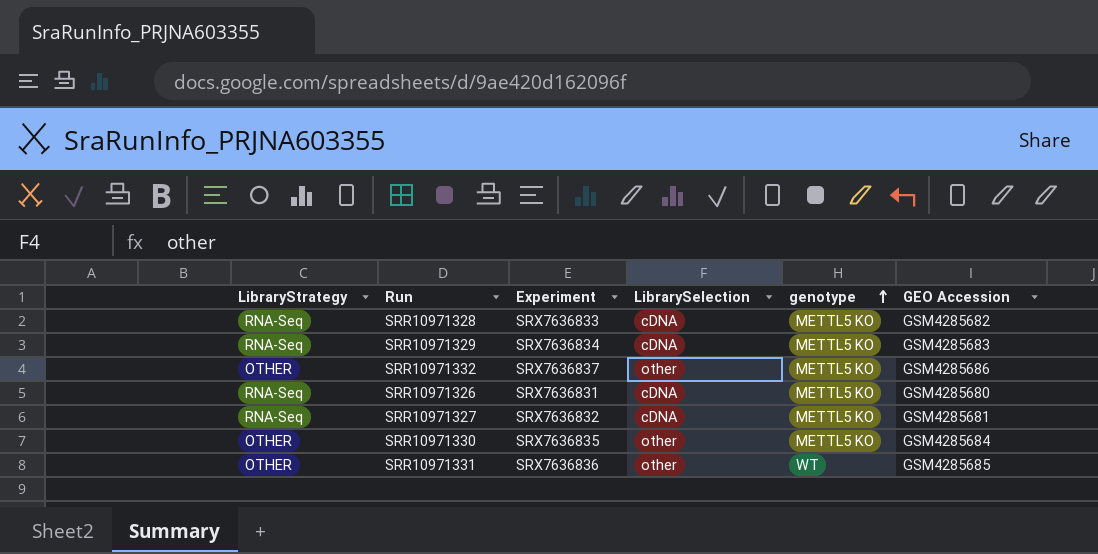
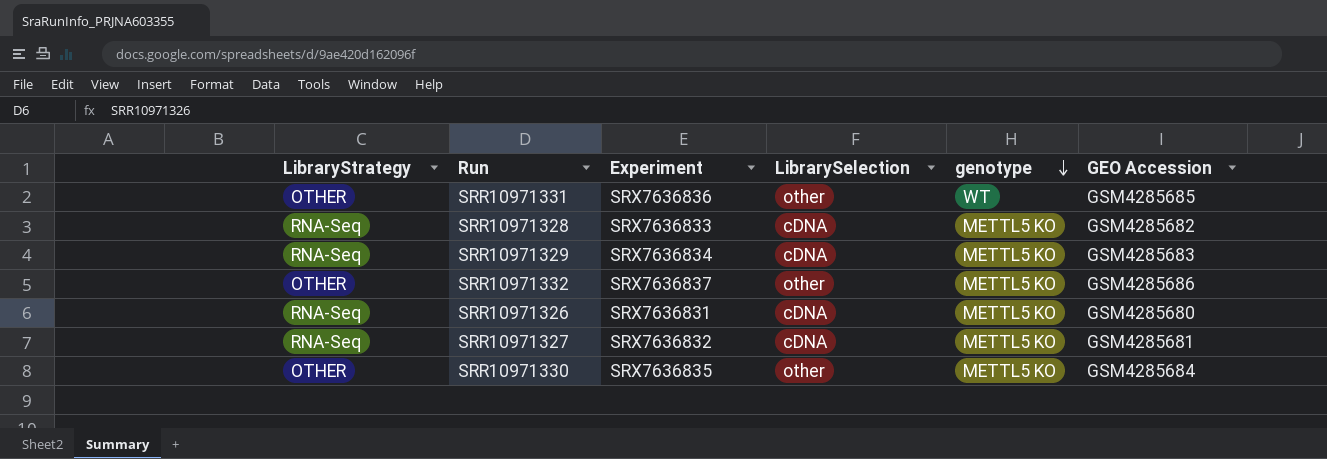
row order: genotype ascending -> genotype descending

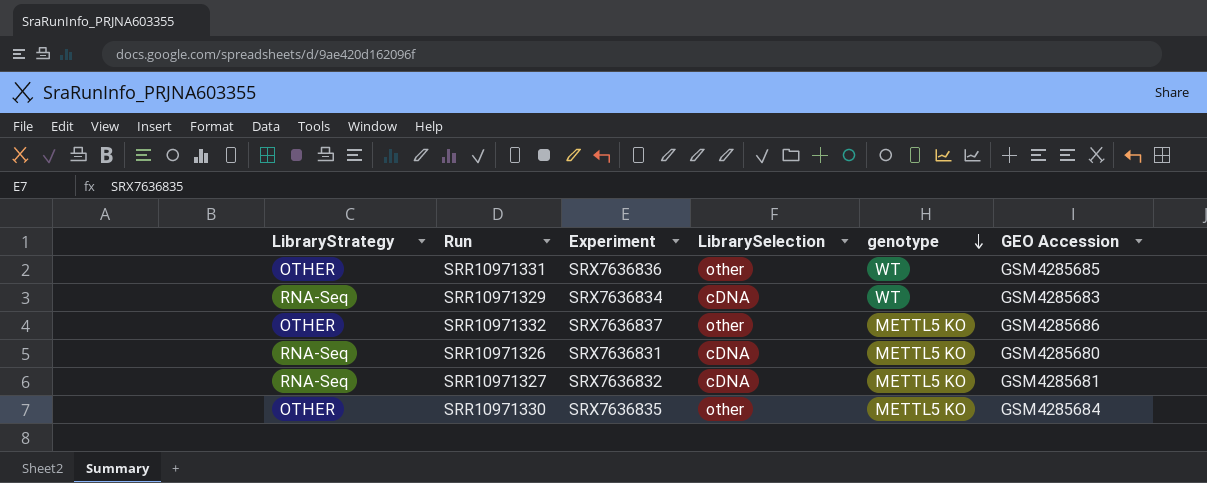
row SRR10971328: RNA-Seq | SRX7636833 | cDNA | METTL5 KO | GSM4285682 -> none
SRR10971329 | genotype: METTL5 KO -> WT

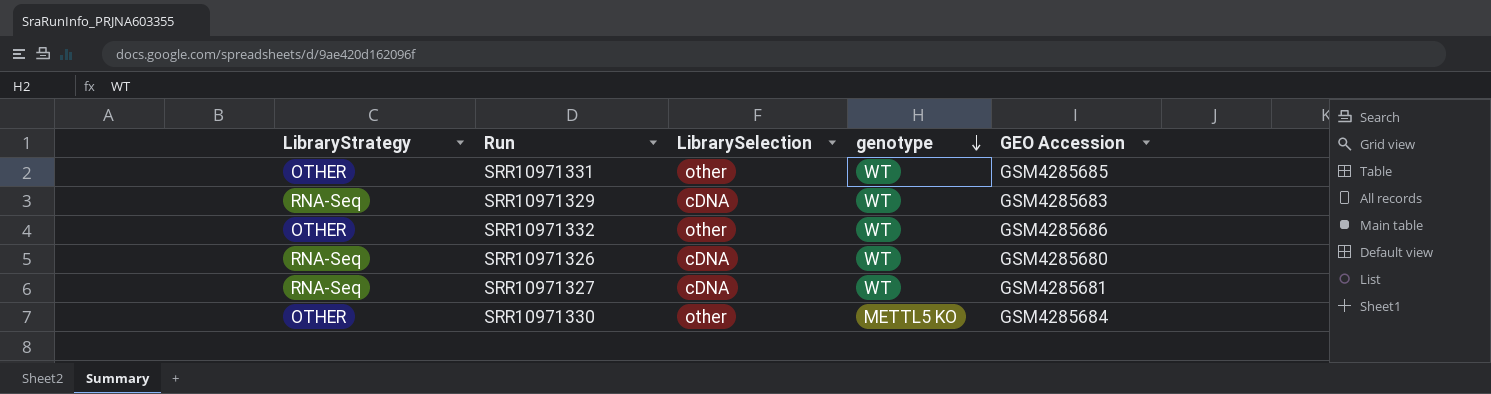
column Experiment | position: 3 -> none
SRR10971332 | genotype: METTL5 KO -> WT
SRR10971326 | genotype: METTL5 KO -> WT
SRR10971327 | genotype: METTL5 KO -> WT

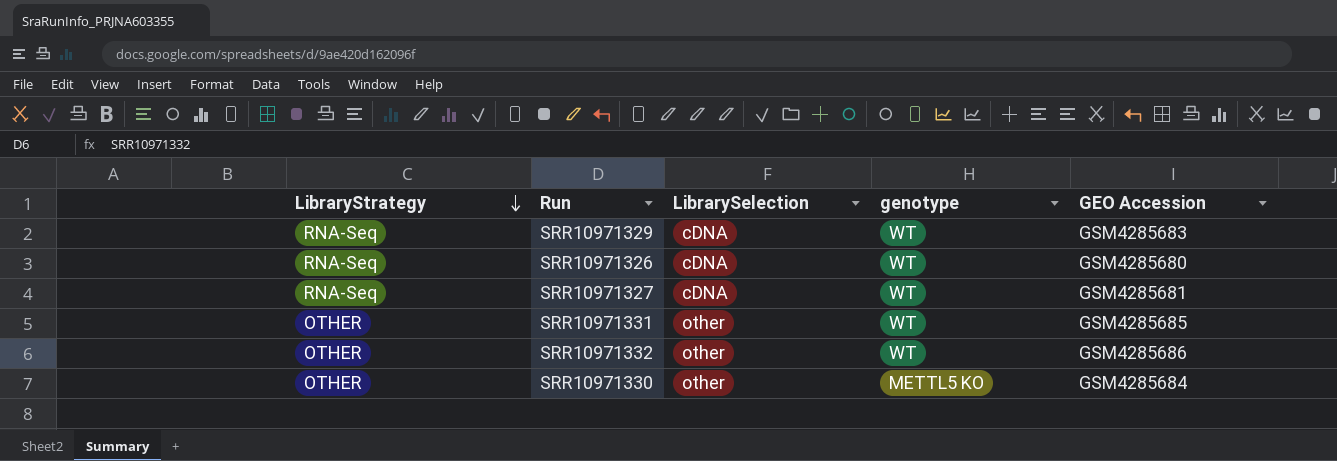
row order: genotype descending -> LibraryStrategy descending

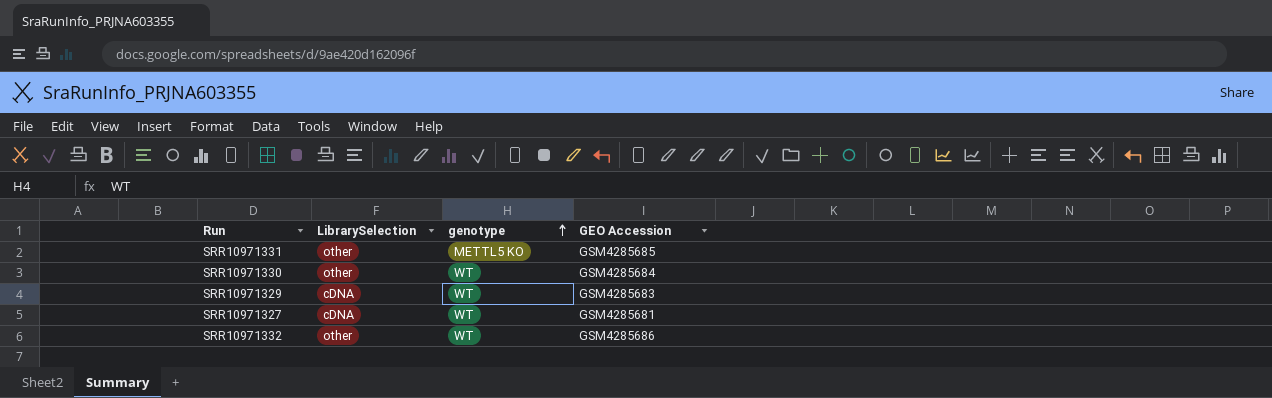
row order: LibraryStrategy descending -> genotype ascending
column LibraryStrategy | position: 1 -> none
row SRR10971326: RNA-Seq | cDNA | WT | GSM4285680 -> none
SRR10971331 | genotype: WT -> METTL5 KO
SRR10971330 | genotype: METTL5 KO -> WT

